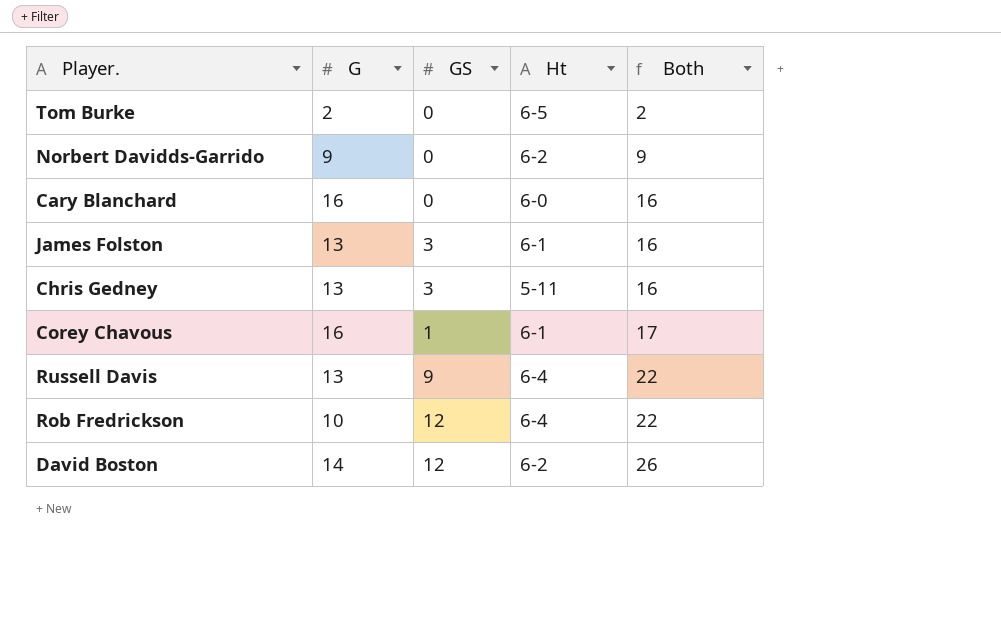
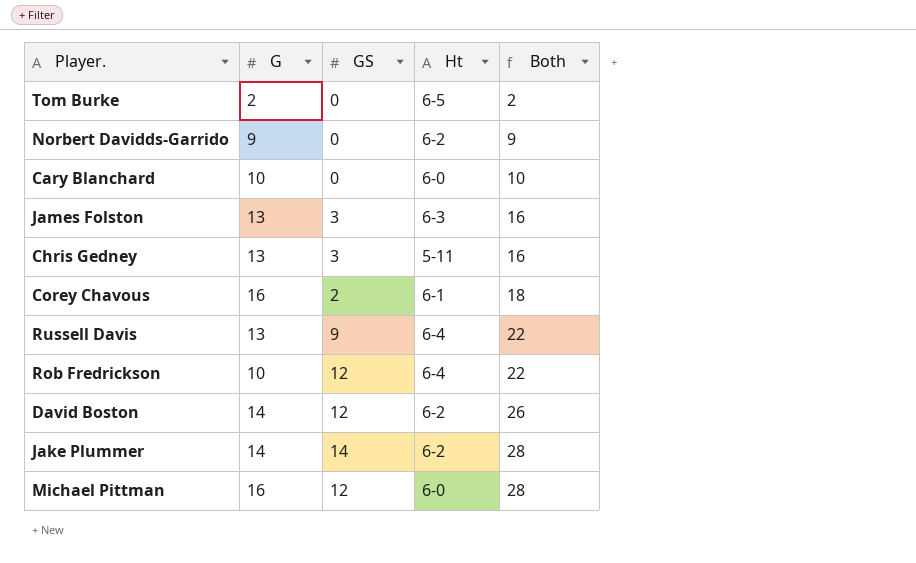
Cary Blanchard | G: 16 -> 10
Cary Blanchard | Both: 16 -> 10
James Folston | Ht: 6-1 -> 6-3
Corey Chavous | GS: 1 -> 2
Corey Chavous | Both: 17 -> 18
row Jake Plummer: none -> 14 | 14 | 6-2 | 28
row Michael Pittman: none -> 16 | 12 | 6-0 | 28

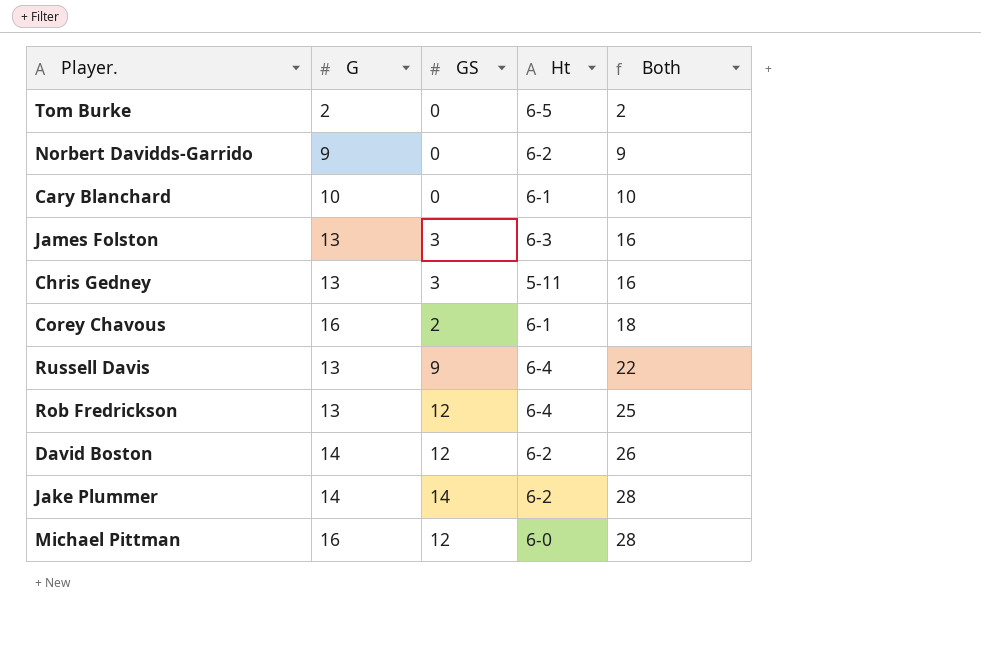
Cary Blanchard | Ht: 6-0 -> 6-1
Rob Fredrickson | G: 10 -> 13
Rob Fredrickson | Both: 22 -> 25

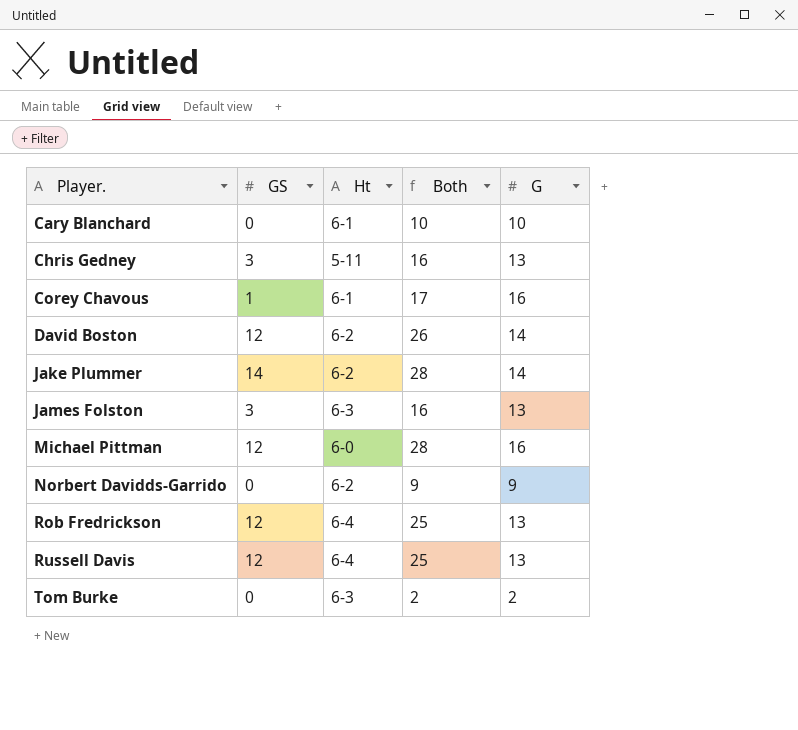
row order: Both ascending -> Player. ascending
column G | position: 2 -> 5
Corey Chavous | GS: 2 -> 1
Corey Chavous | Both: 18 -> 17
Russell Davis | GS: 9 -> 12
Russell Davis | Both: 22 -> 25
Tom Burke | Ht: 6-5 -> 6-3

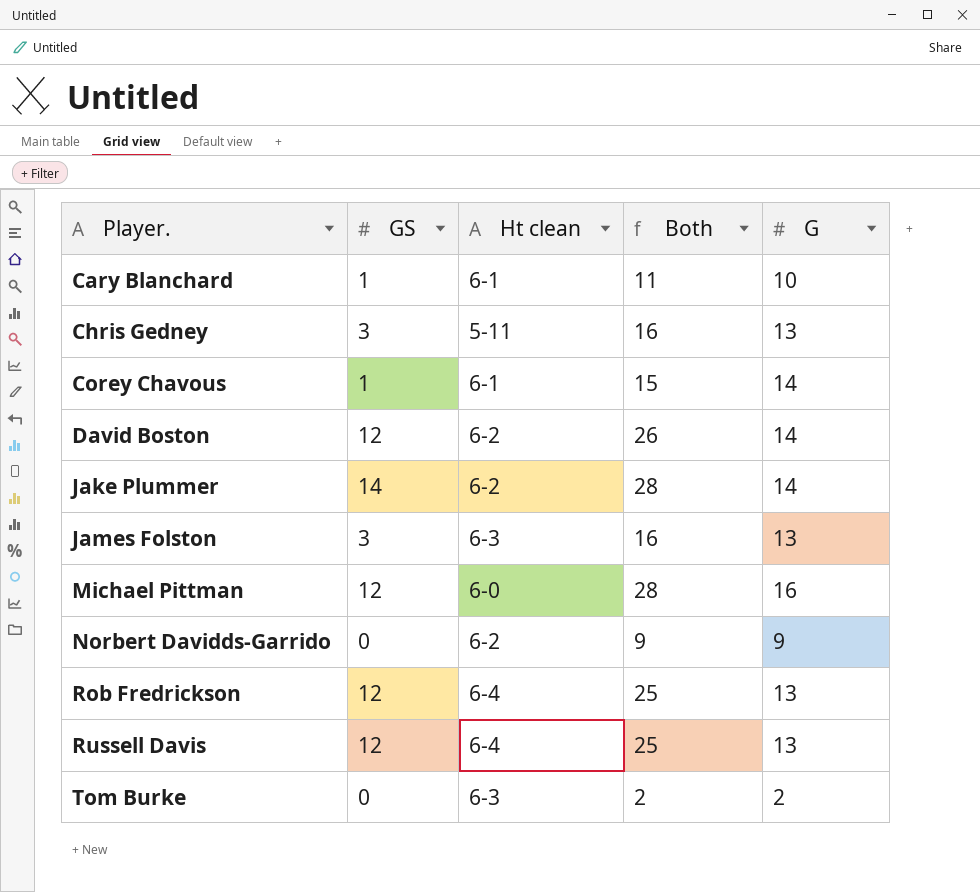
column name: Ht -> Ht clean
Cary Blanchard | GS: 0 -> 1
Cary Blanchard | Both: 10 -> 11
Corey Chavous | Both: 17 -> 15
Corey Chavous | G: 16 -> 14

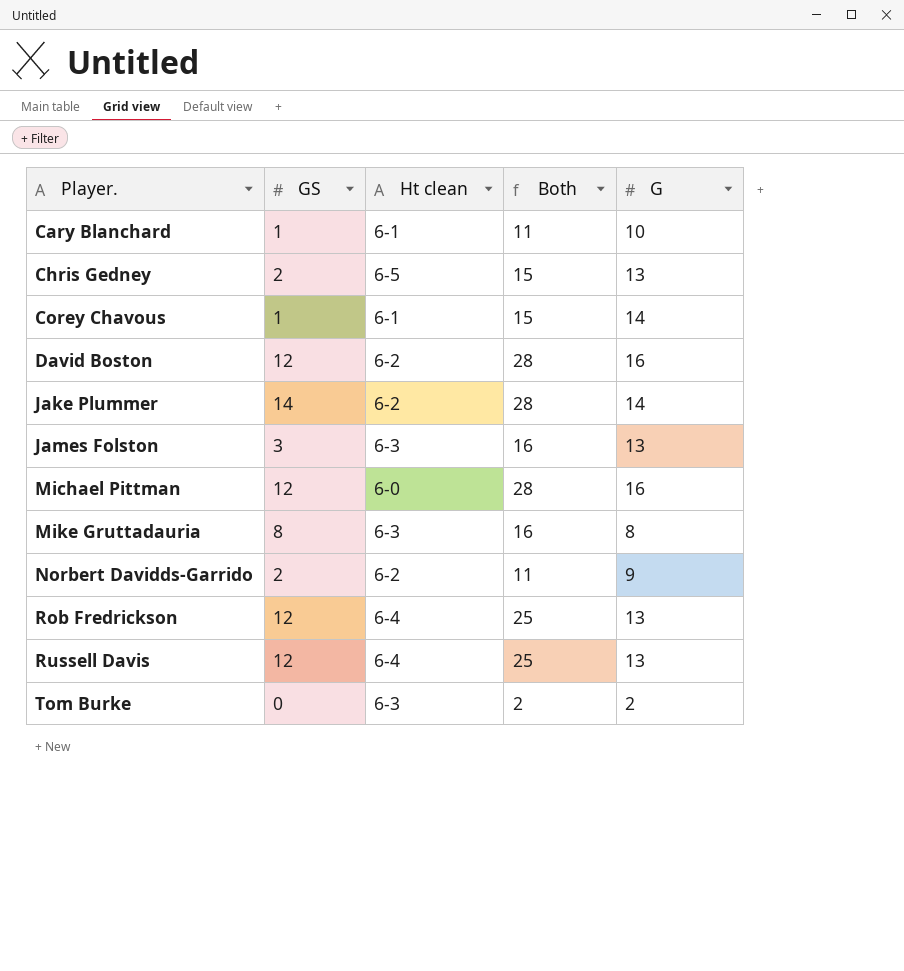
Chris Gedney | GS: 3 -> 2
Chris Gedney | Ht clean: 5-11 -> 6-5
Chris Gedney | Both: 16 -> 15
David Boston | Both: 26 -> 28
David Boston | G: 14 -> 16
row Mike Gruttadauria: none -> 8 | 6-3 | 16 | 8
Norbert Davidds-Garrido | GS: 0 -> 2
Norbert Davidds-Garrido | Both: 9 -> 11

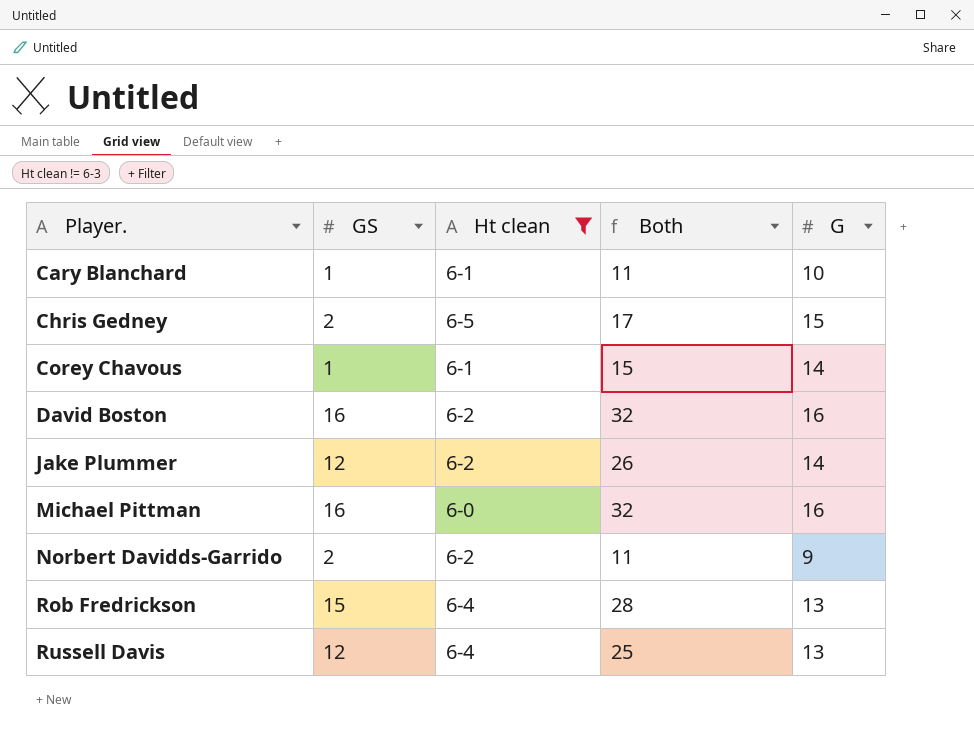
filter: none -> Ht clean != 6-3
Chris Gedney | Both: 15 -> 17
Chris Gedney | G: 13 -> 15
David Boston | GS: 12 -> 16
David Boston | Both: 28 -> 32
Jake Plummer | GS: 14 -> 12
Jake Plummer | Both: 28 -> 26
Michael Pittman | GS: 12 -> 16
Michael Pittman | Both: 28 -> 32
Rob Fredrickson | GS: 12 -> 15
Rob Fredrickson | Both: 25 -> 28

